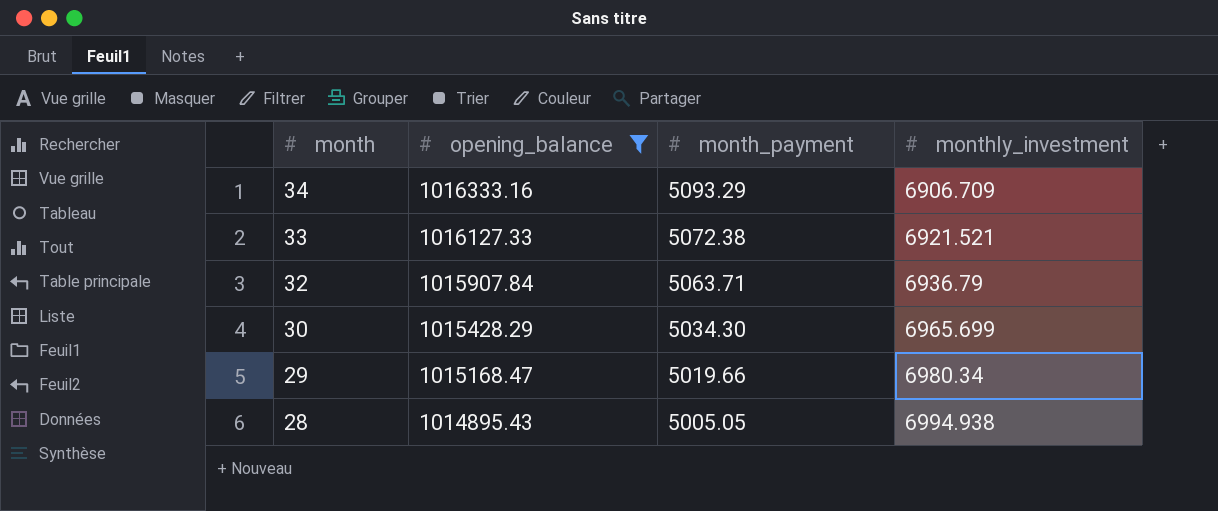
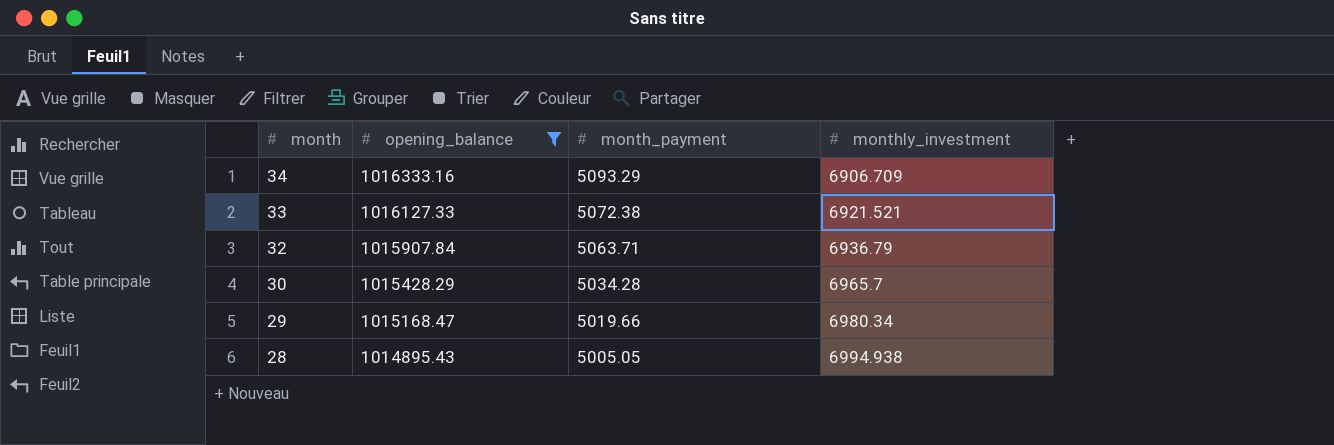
30 | month_payment: 5034.30 -> 5034.28
30 | monthly_investment: 6965.699 -> 6965.7

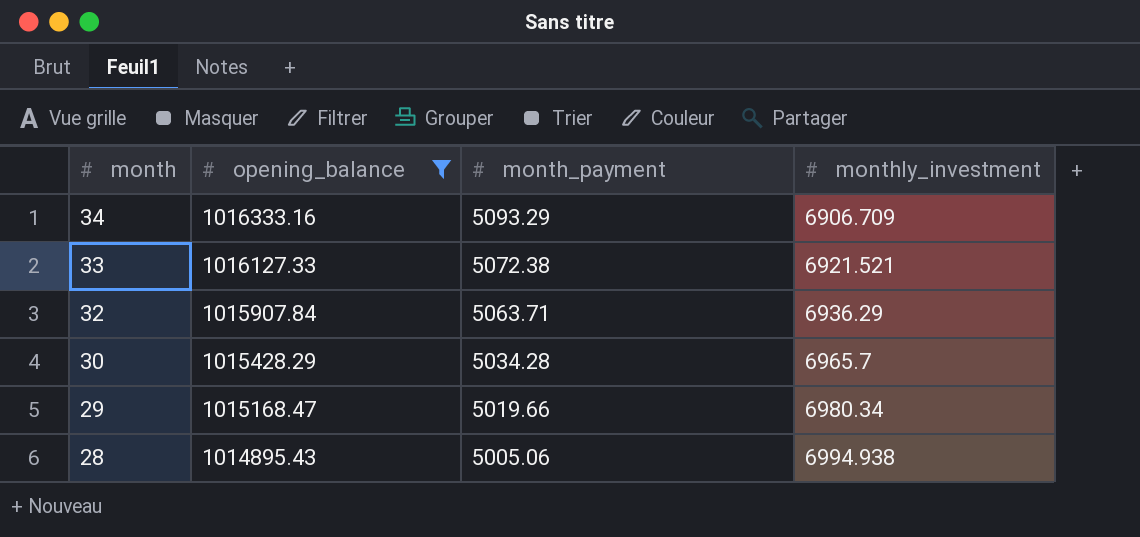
32 | monthly_investment: 6936.79 -> 6936.29
28 | month_payment: 5005.05 -> 5005.06

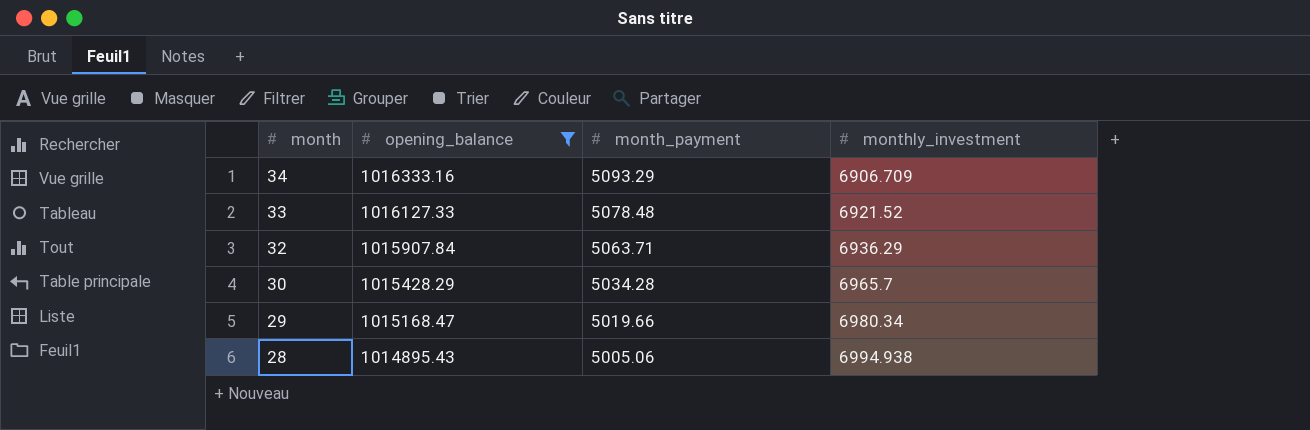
33 | month_payment: 5072.38 -> 5078.48
33 | monthly_investment: 6921.521 -> 6921.52

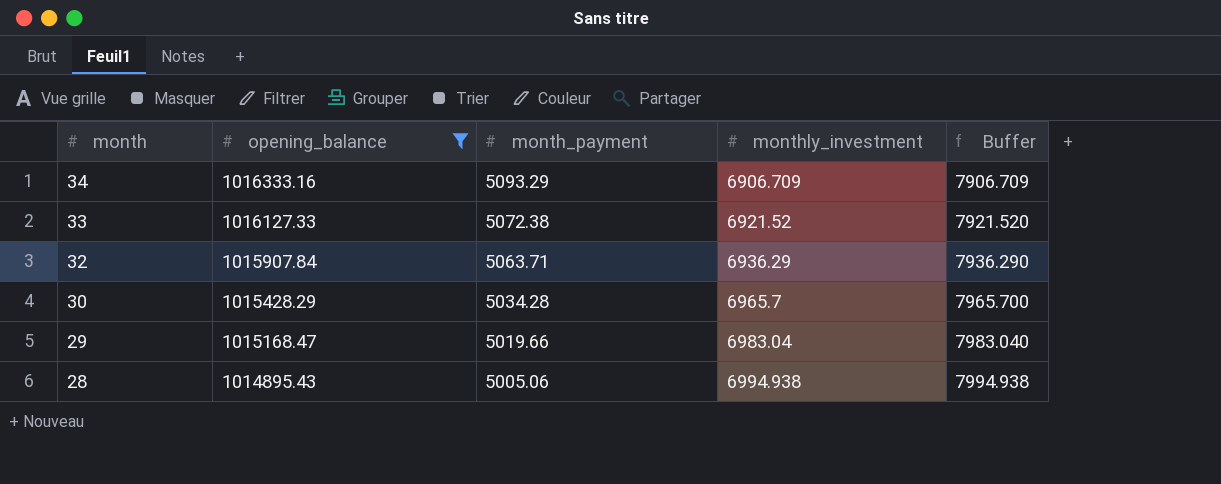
column Buffer | formula: none -> [monthly_investment] + 1000
33 | month_payment: 5078.48 -> 5072.38
29 | monthly_investment: 6980.34 -> 6983.04

